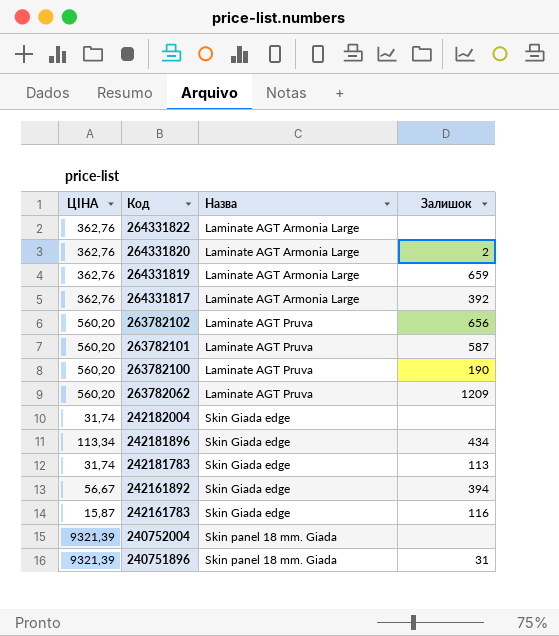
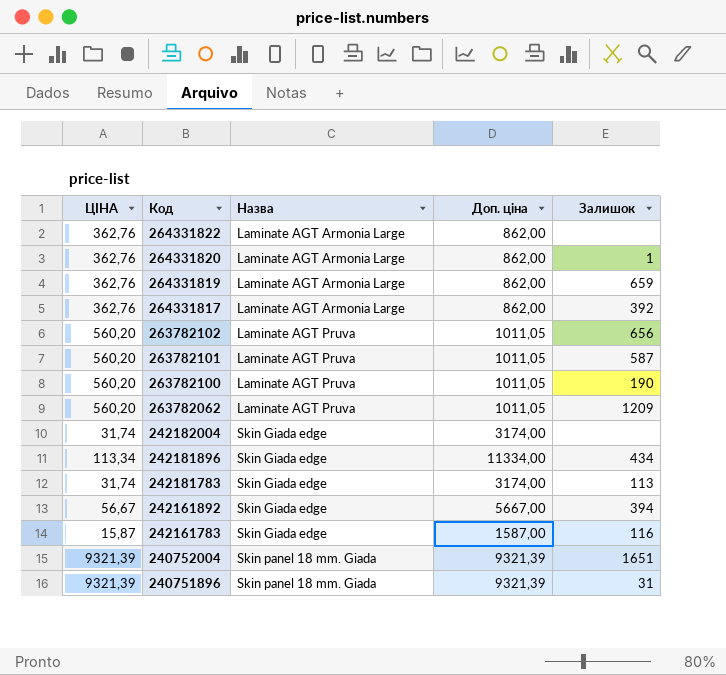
column Доп. ціна | position: none -> 4
264331820 | Залишок: 2 -> 1
240752004 | Залишок: none -> 1651

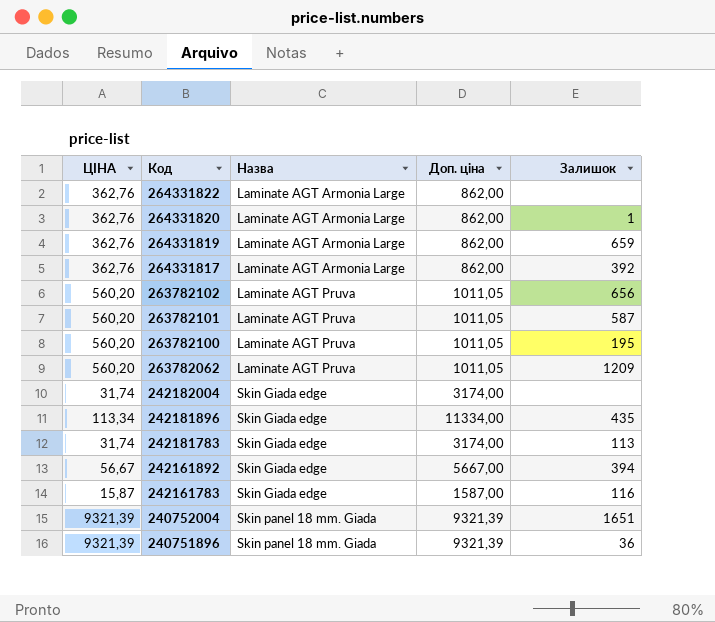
263782100 | Залишок: 190 -> 195
242181896 | Залишок: 434 -> 435
240751896 | Залишок: 31 -> 36

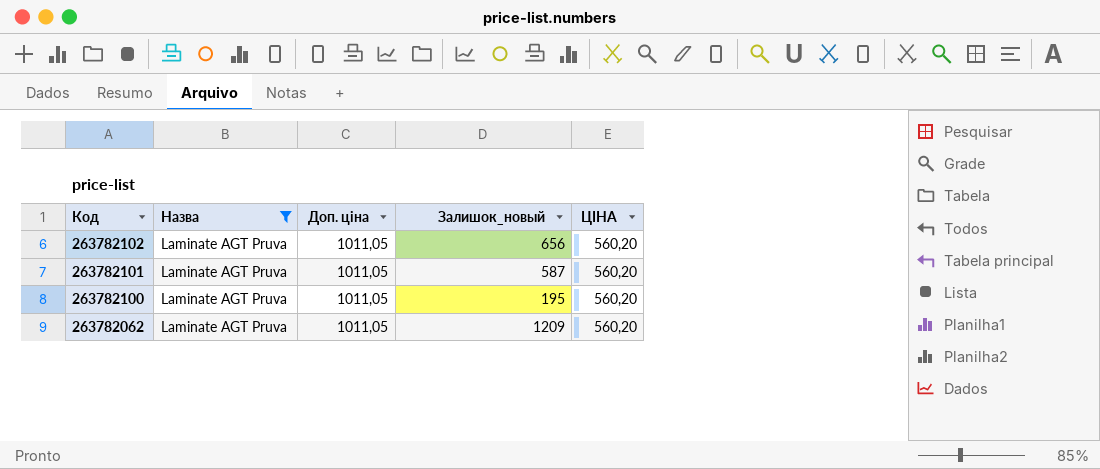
filter: none -> Назва = Laminate AGT Pruva
column name: Залишок -> Залишок_новый
column ЦІНА | position: 1 -> 5

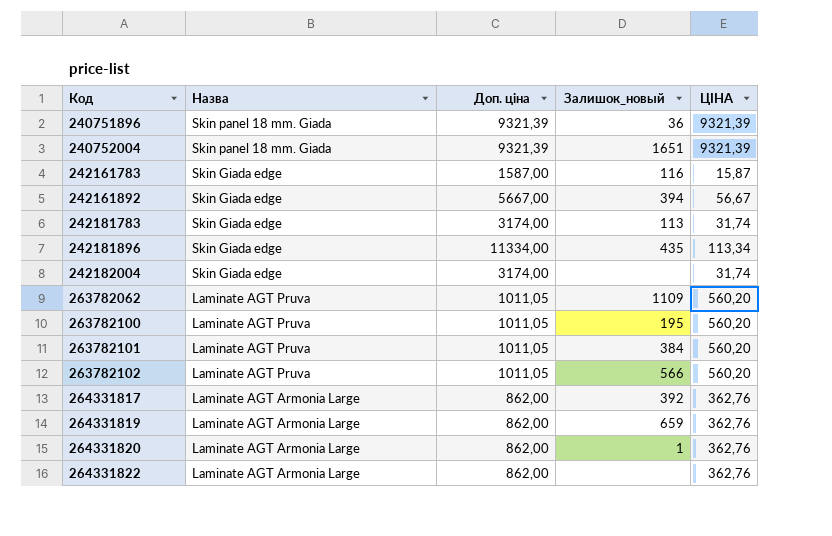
filter: Назва = Laminate AGT Pruva -> none
row order: Код descending -> Код ascending
263782062 | Залишок_новый: 1209 -> 1109
263782101 | Залишок_новый: 587 -> 384
263782102 | Залишок_новый: 656 -> 566

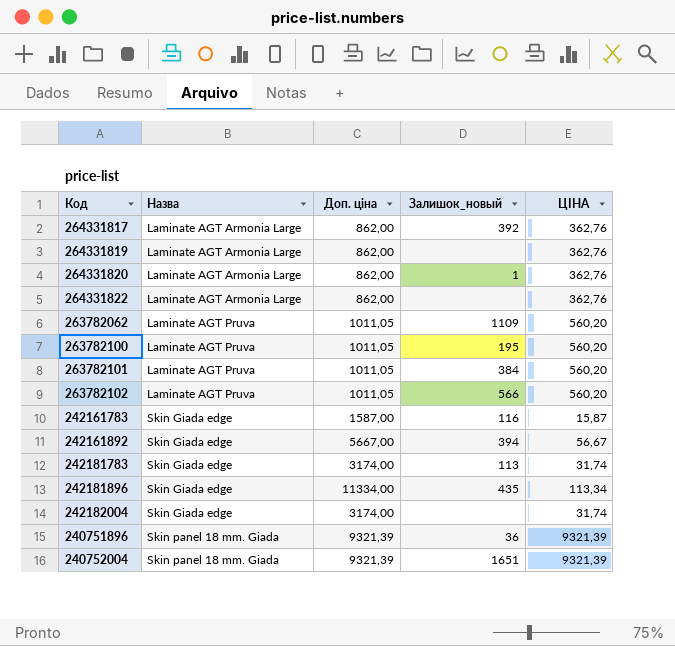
row order: Код ascending -> Назва ascending
264331819 | Залишок_новый: 659 -> none

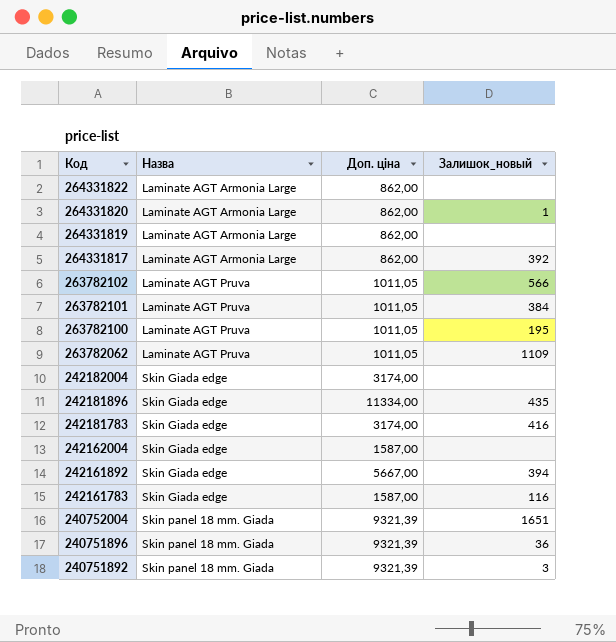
row order: Назва ascending -> Код descending
column ЦІНА | position: 5 -> none
242181783 | Залишок_новый: 113 -> 416
row 242162004: none -> Skin Giada edge | 1587,00 | none
row 240751892: none -> Skin panel 18 mm. Giada | 9321,39 | 3

